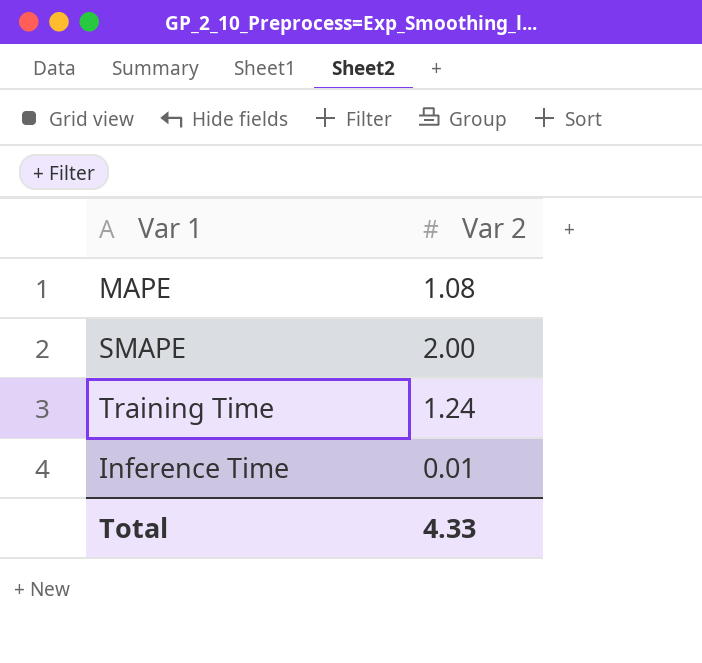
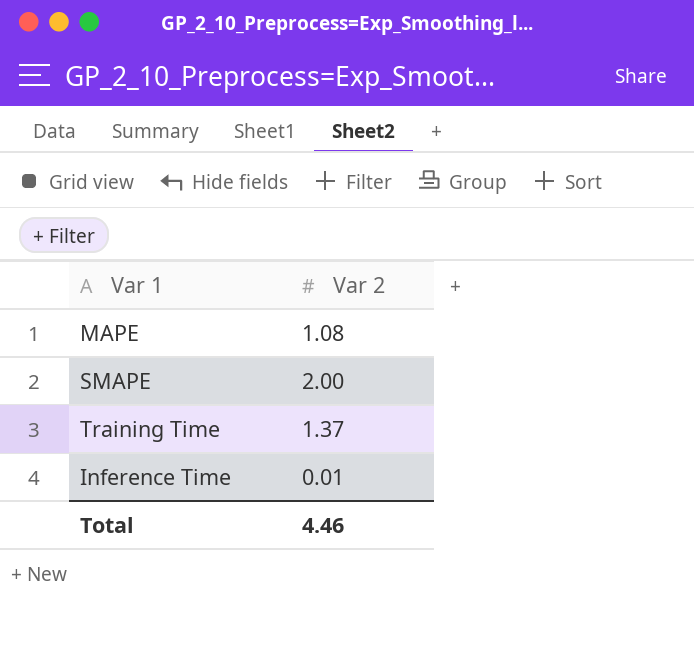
Training Time | Var 2: 1.24 -> 1.37
Total | Var 2: 4.33 -> 4.46

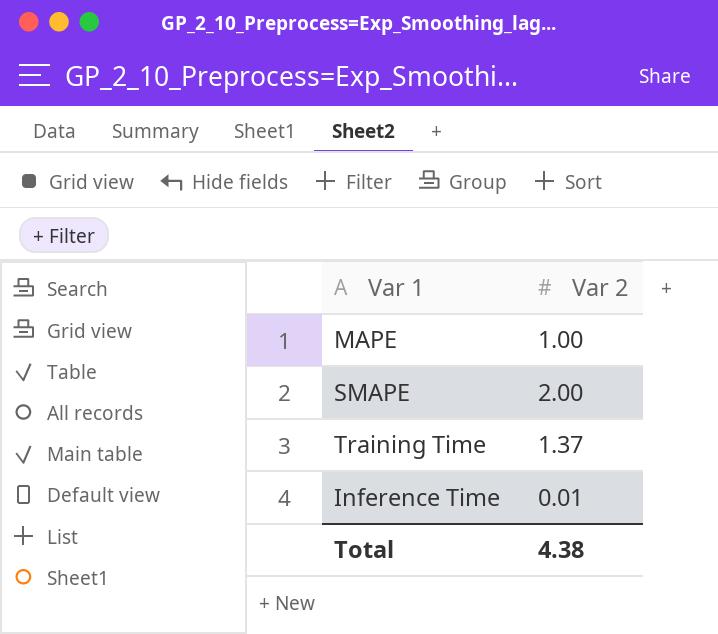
MAPE | Var 2: 1.08 -> 1.00
Total | Var 2: 4.46 -> 4.38

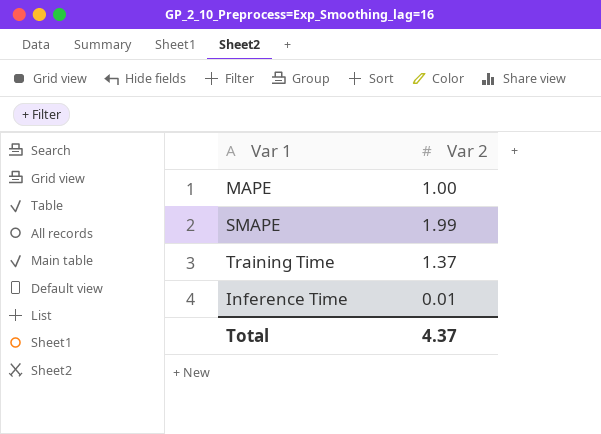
SMAPE | Var 2: 2.00 -> 1.99
Total | Var 2: 4.38 -> 4.37

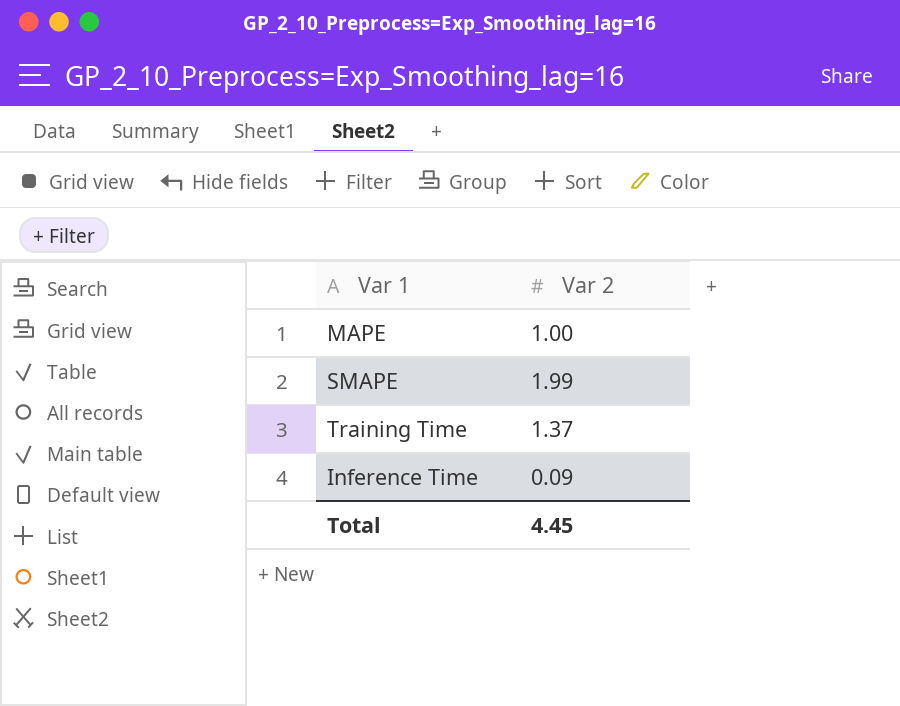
Inference Time | Var 2: 0.01 -> 0.09
Total | Var 2: 4.37 -> 4.45

